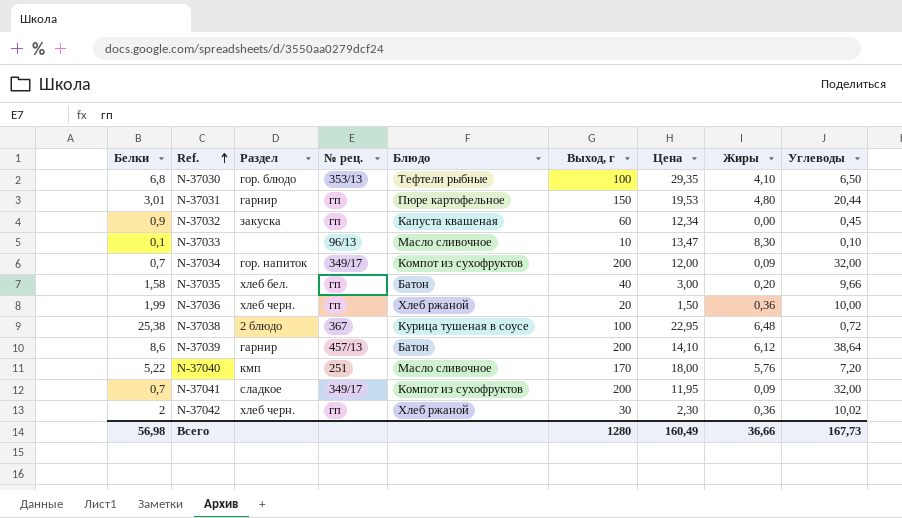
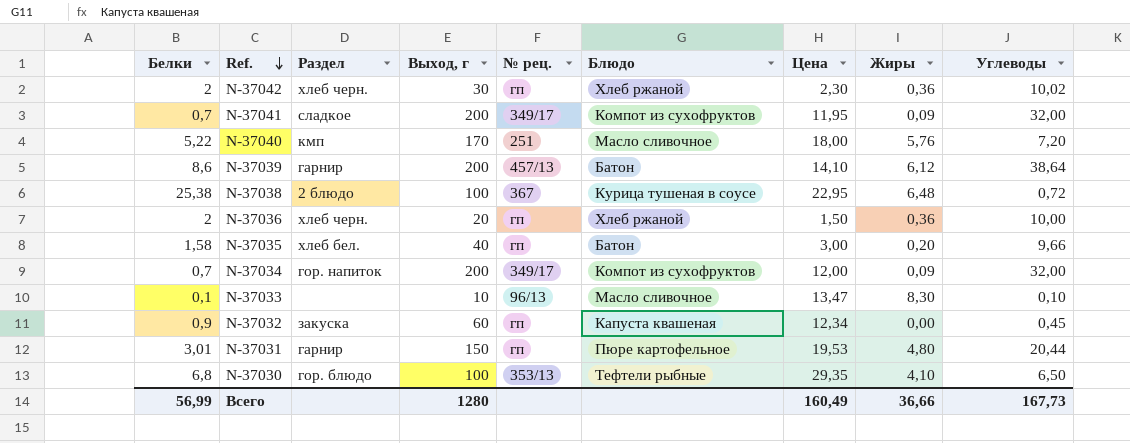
row order: Ref. ascending -> Ref. descending
column Выход, г | position: 6 -> 4
N-37036 | Белки: 1,99 -> 2
Всего | Белки: 56,98 -> 56,99

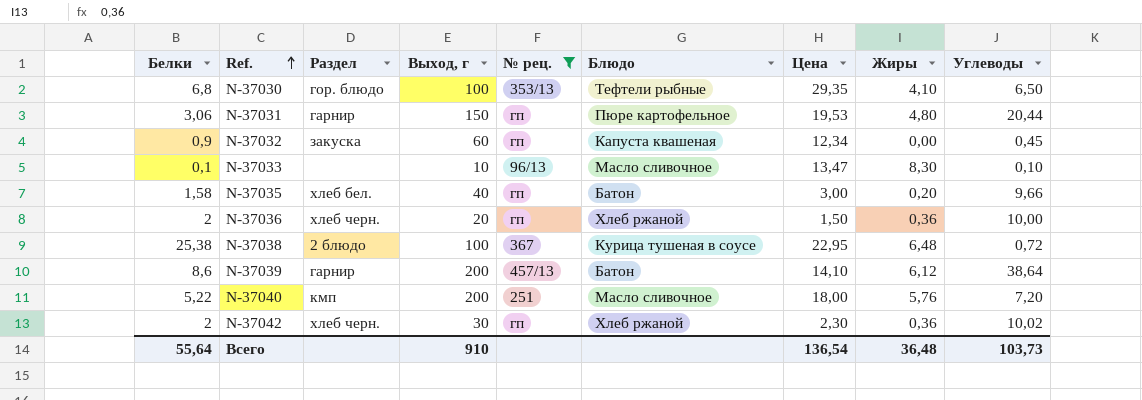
filter: none -> № рец. != 349/17
row order: Ref. descending -> Ref. ascending
N-37031 | Белки: 3,01 -> 3,06
N-37040 | Выход, г: 170 -> 200
Всего | Белки: 56,99 -> 55,64
Всего | Выход, г: 1280 -> 910
Всего | Цена: 160,49 -> 136,54
Всего | Жиры: 36,66 -> 36,48
Всего | Углеводы: 167,73 -> 103,73

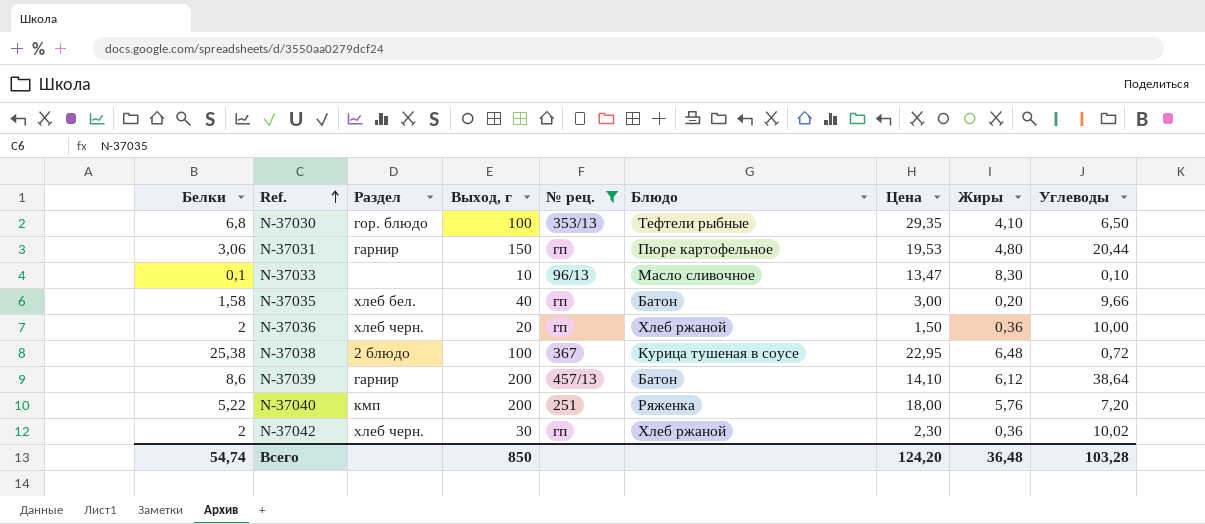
row N-37032: 0,9 | закуска | 60 | гп | Капуста квашеная | 12,34 | 0,00 | 0,45 -> none
N-37040 | Блюдо: Масло сливочное -> Ряженка
Всего | Белки: 55,64 -> 54,74
Всего | Выход, г: 910 -> 850
Всего | Цена: 136,54 -> 124,20
Всего | Углеводы: 103,73 -> 103,28

